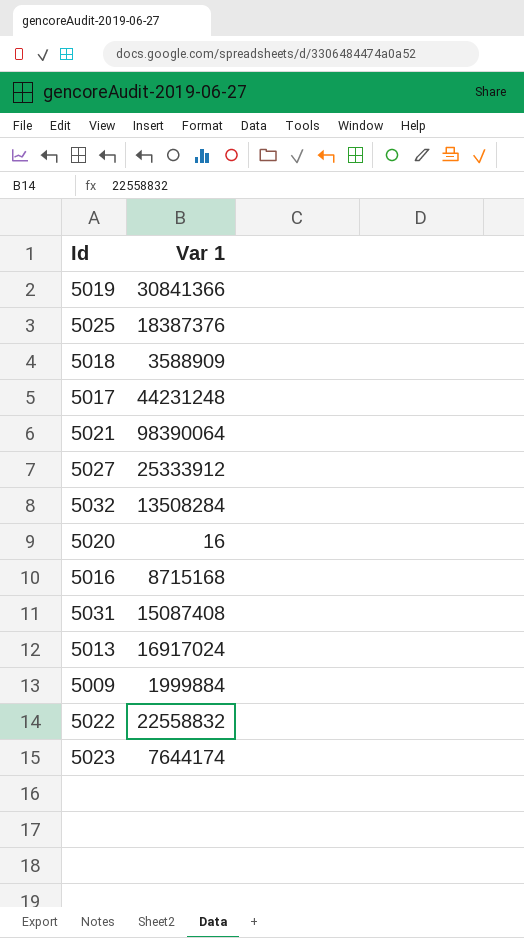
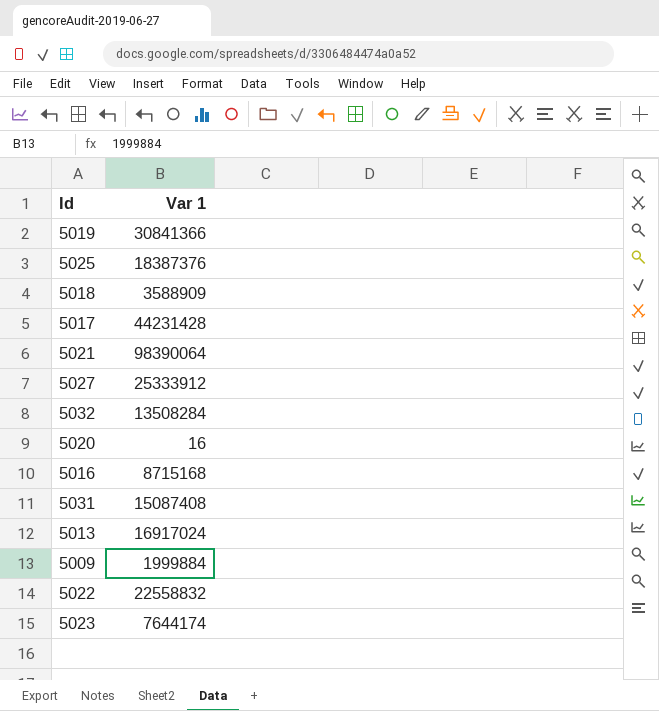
5017 | Var 1: 44231248 -> 44231428

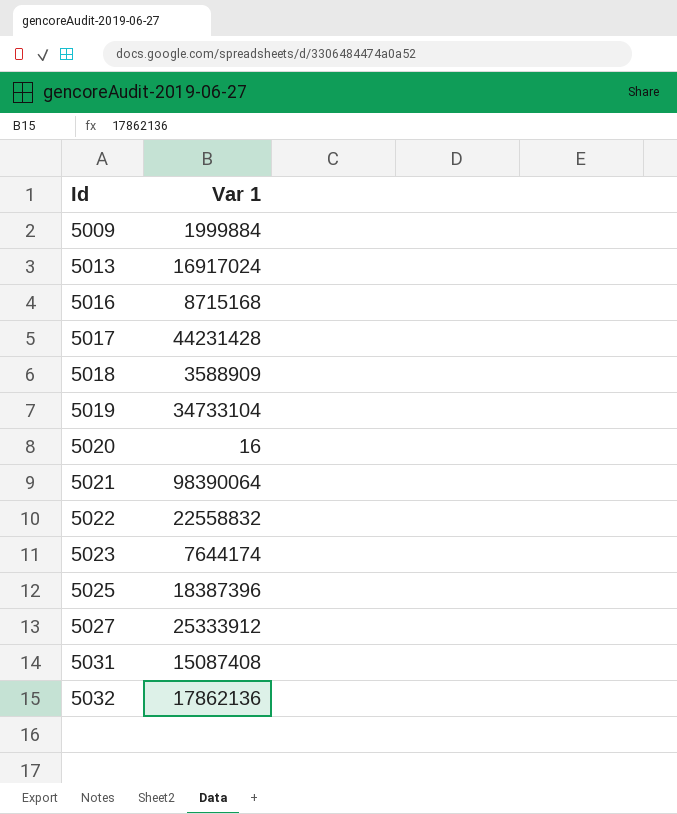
row order: none -> Id ascending
5019 | Var 1: 30841366 -> 34733104
5025 | Var 1: 18387376 -> 18387396
5032 | Var 1: 13508284 -> 17862136

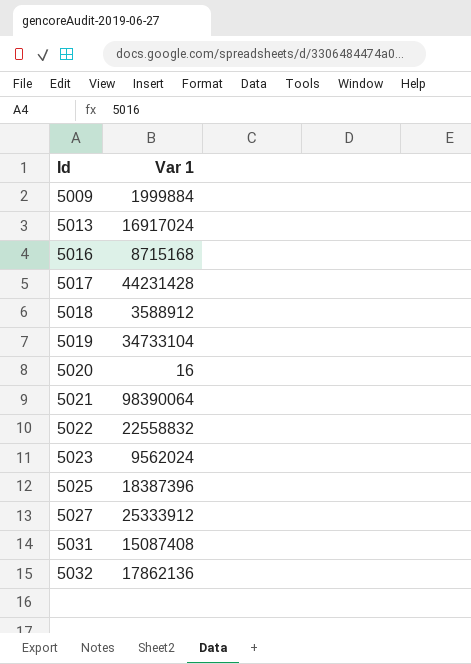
5018 | Var 1: 3588909 -> 3588912
5023 | Var 1: 7644174 -> 9562024

